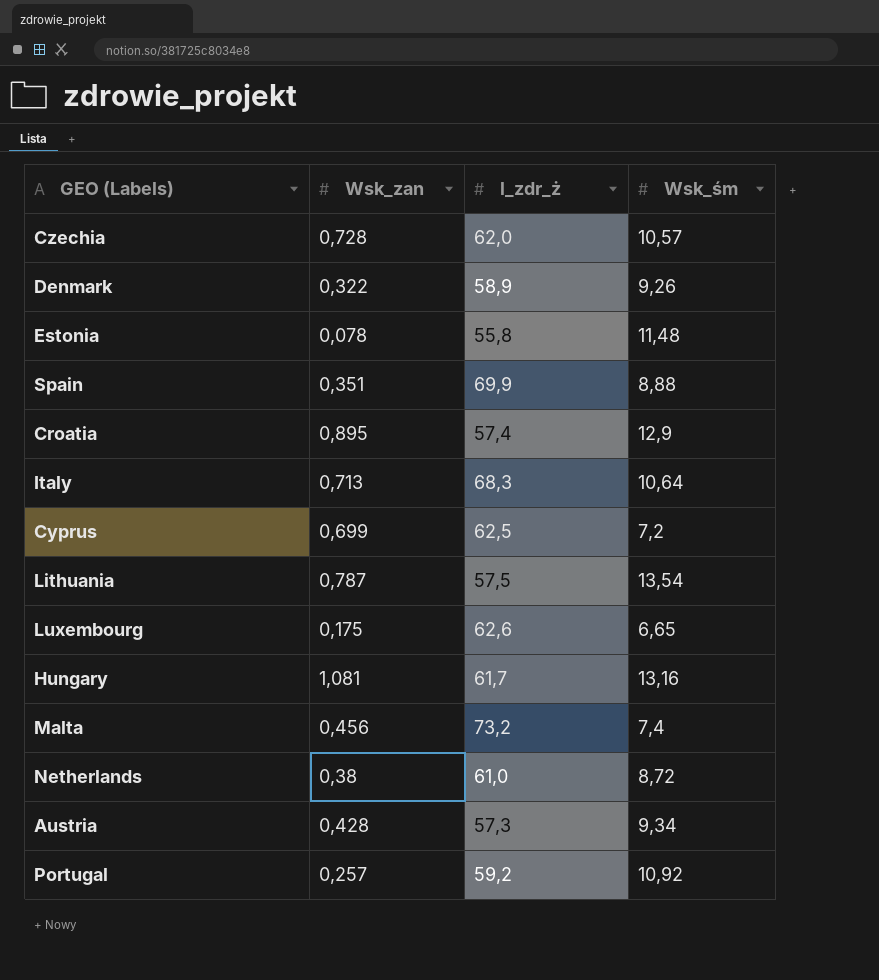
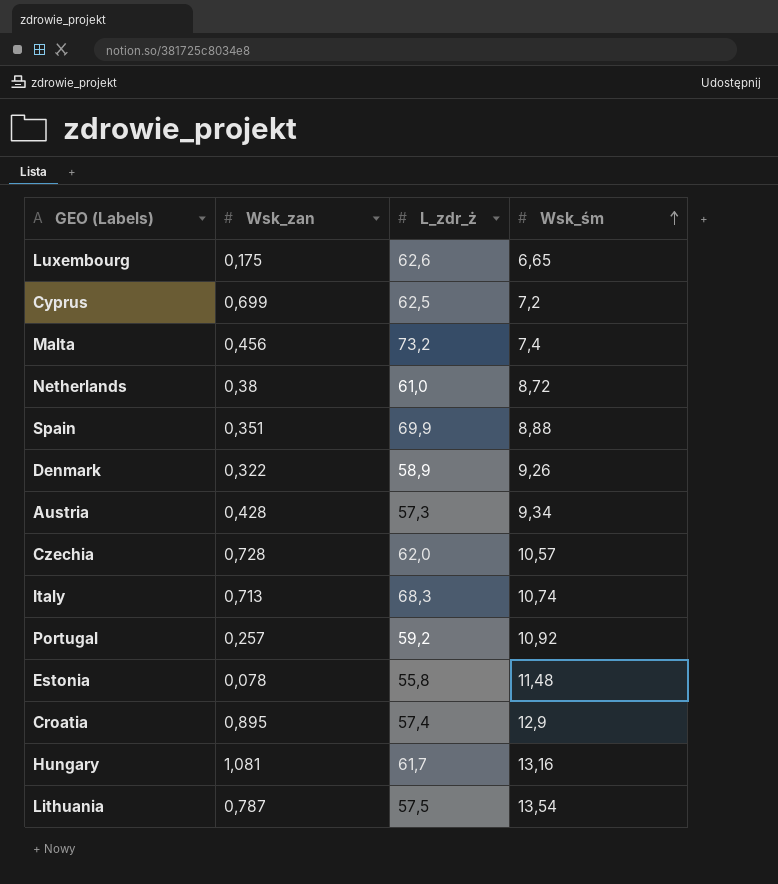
row order: none -> Wsk_śm ascending
column name: l_zdr_ż -> L_zdr_ż
Italy | Wsk_śm: 10,64 -> 10,74

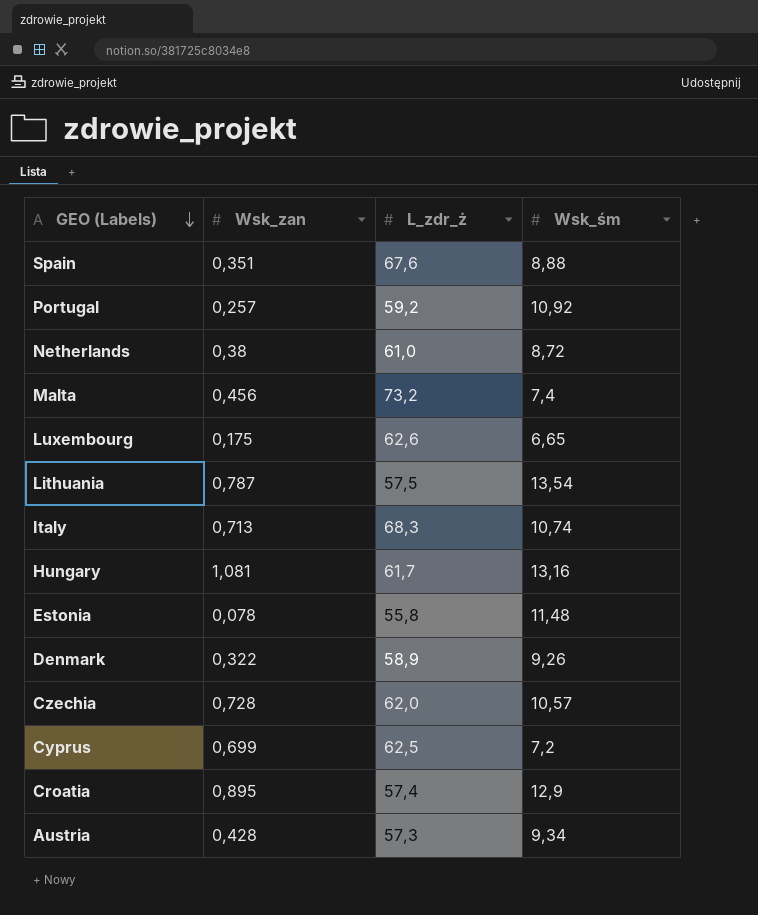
row order: Wsk_śm ascending -> GEO (Labels) descending
Spain | L_zdr_ż: 69,9 -> 67,6

